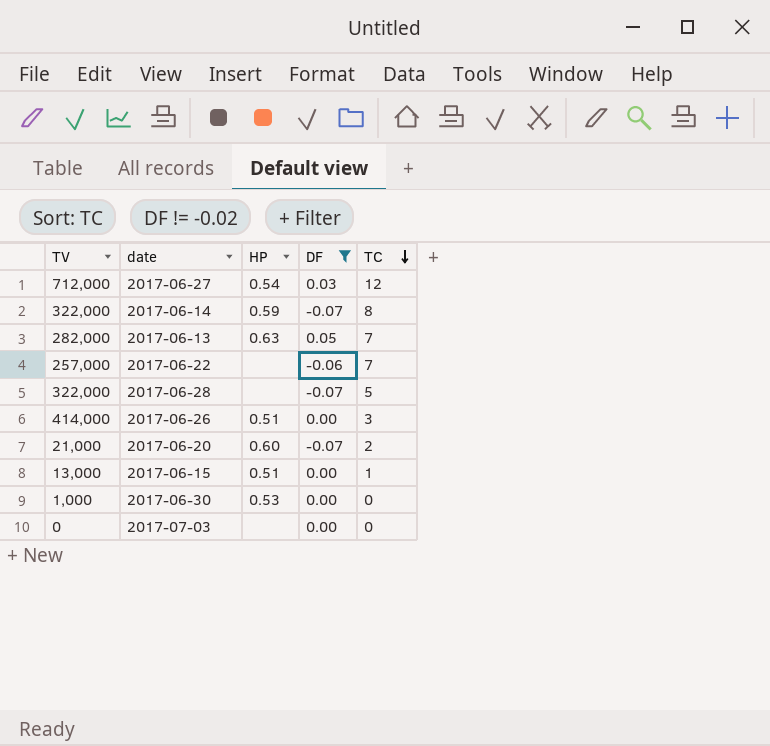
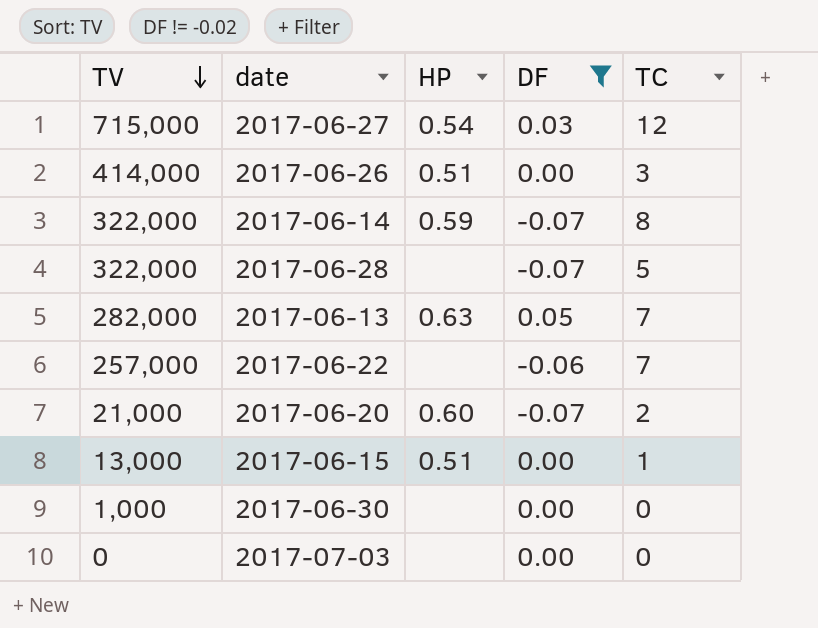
row order: TC descending -> TV descending
2017-06-27 | TV: 712,000 -> 715,000
2017-06-30 | HP: 0.53 -> none

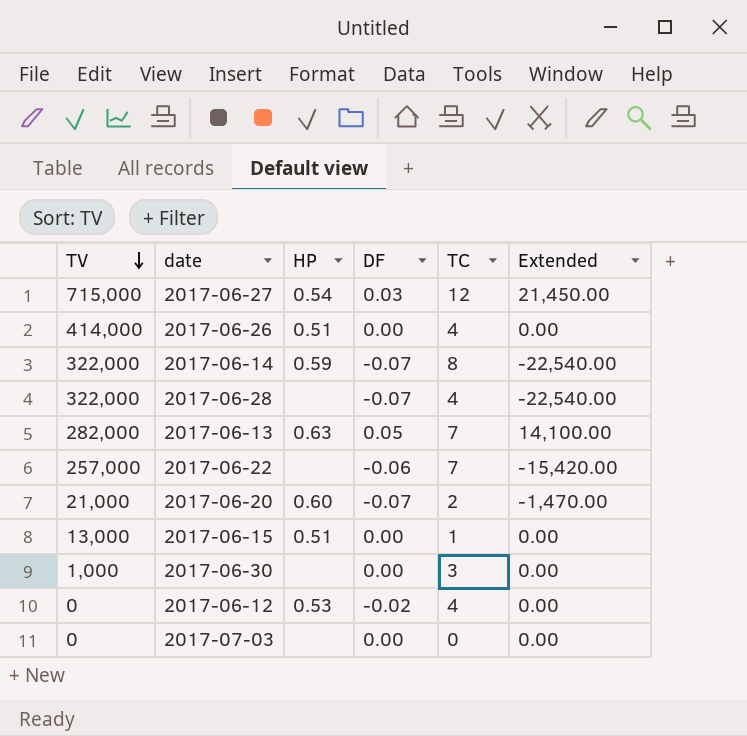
filter: DF != -0.02 -> none
column Extended | formula: none -> [TV] * [DF]
2017-06-26 | TC: 3 -> 4
2017-06-28 | TC: 5 -> 4
2017-06-30 | TC: 0 -> 3

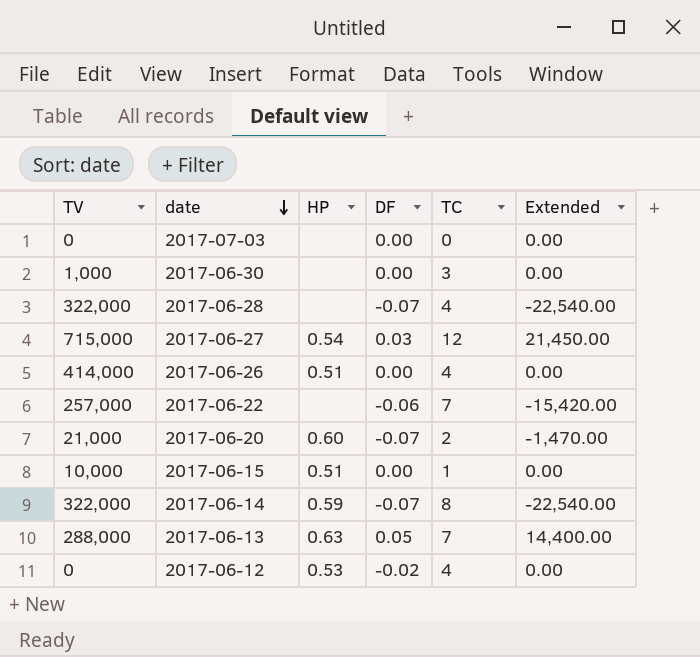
row order: TV descending -> date descending
2017-06-15 | TV: 13,000 -> 10,000
2017-06-13 | TV: 282,000 -> 288,000
2017-06-13 | Extended: 14,100.00 -> 14,400.00

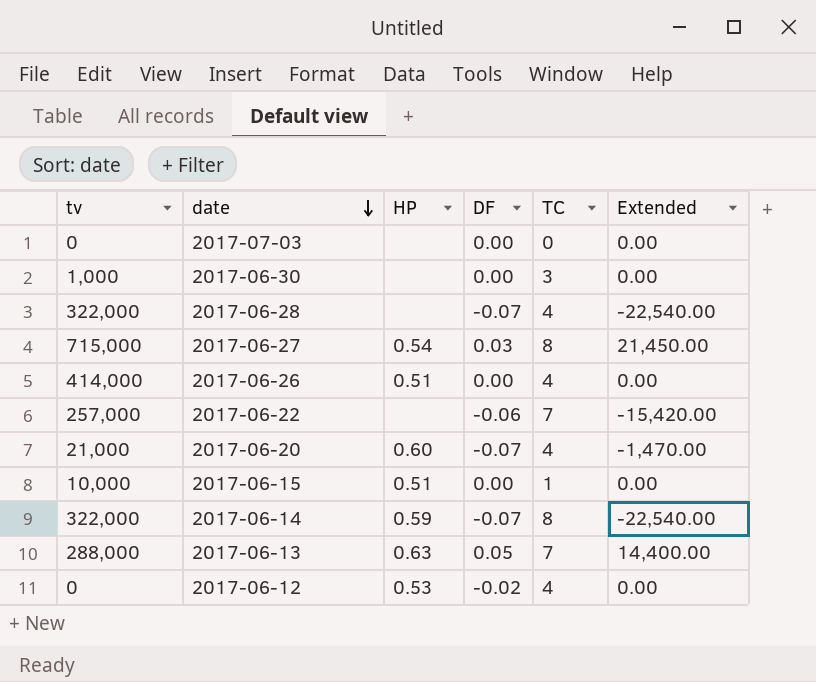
column name: TV -> tv
2017-06-27 | TC: 12 -> 8
2017-06-20 | TC: 2 -> 4

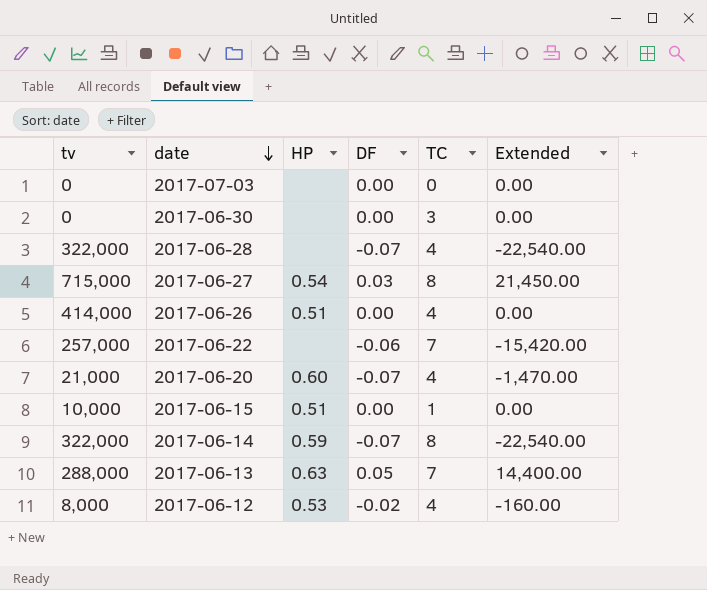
2017-06-30 | tv: 1,000 -> 0
2017-06-12 | tv: 0 -> 8,000
2017-06-12 | Extended: 0.00 -> -160.00

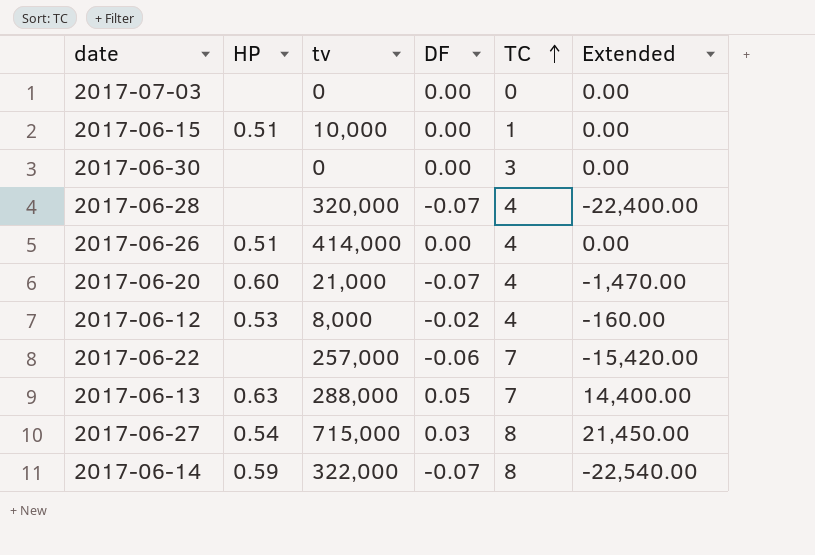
row order: date descending -> TC ascending
column tv | position: 1 -> 3
2017-06-28 | tv: 322,000 -> 320,000
2017-06-28 | Extended: -22,540.00 -> -22,400.00

